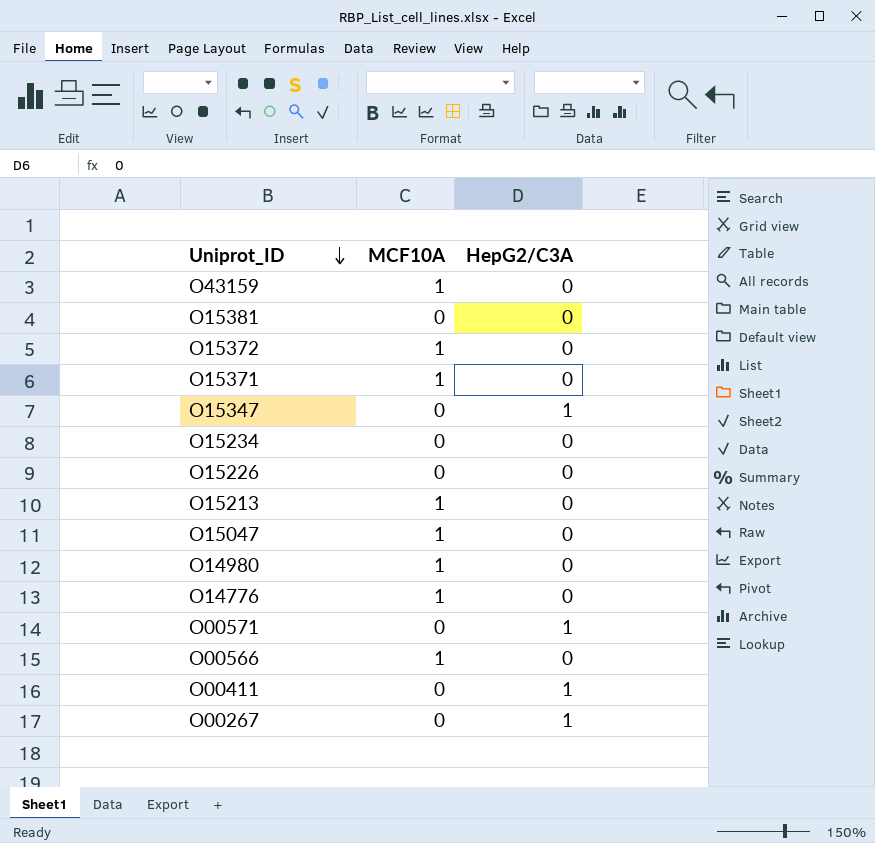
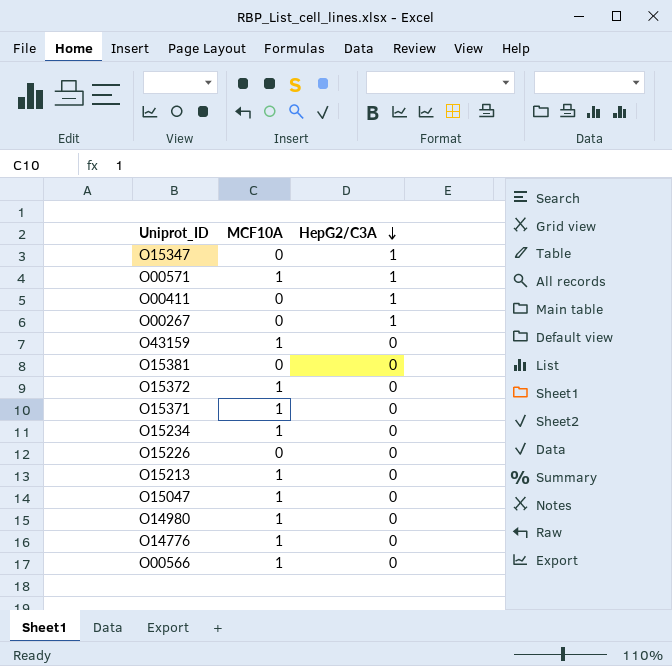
row order: Uniprot_ID descending -> HepG2/C3A descending
O00571 | MCF10A: 0 -> 1
O15234 | MCF10A: 0 -> 1

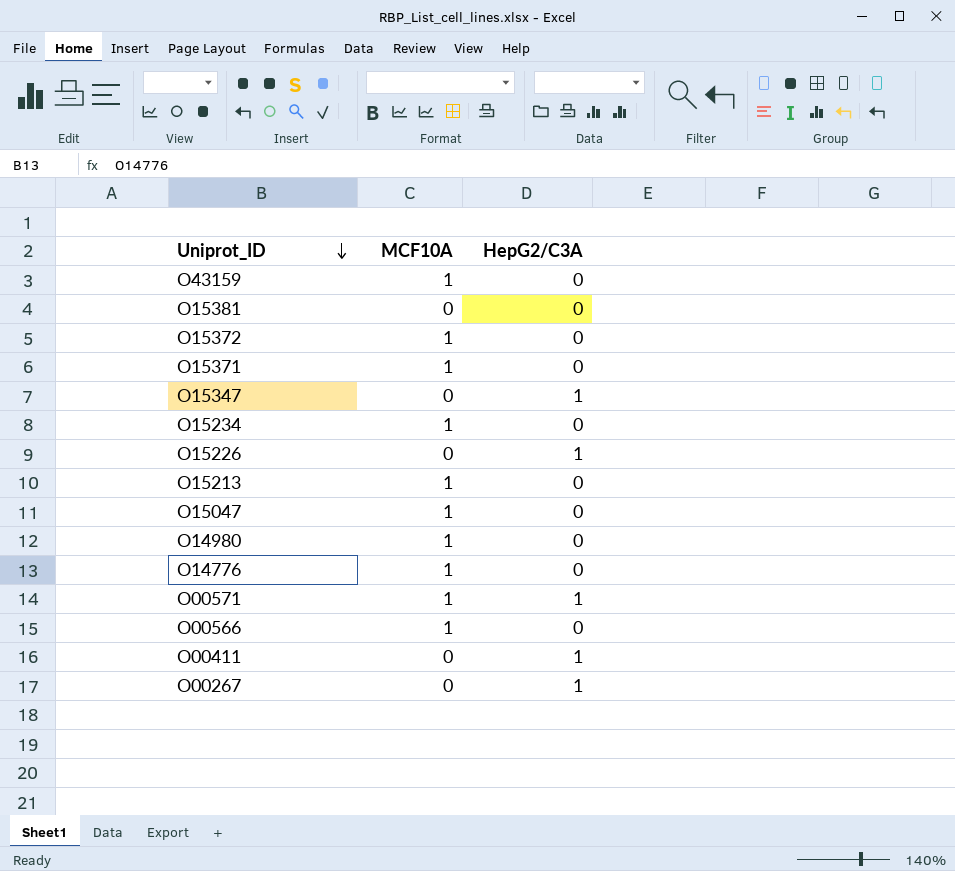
row order: HepG2/C3A descending -> Uniprot_ID descending
O15226 | HepG2/C3A: 0 -> 1

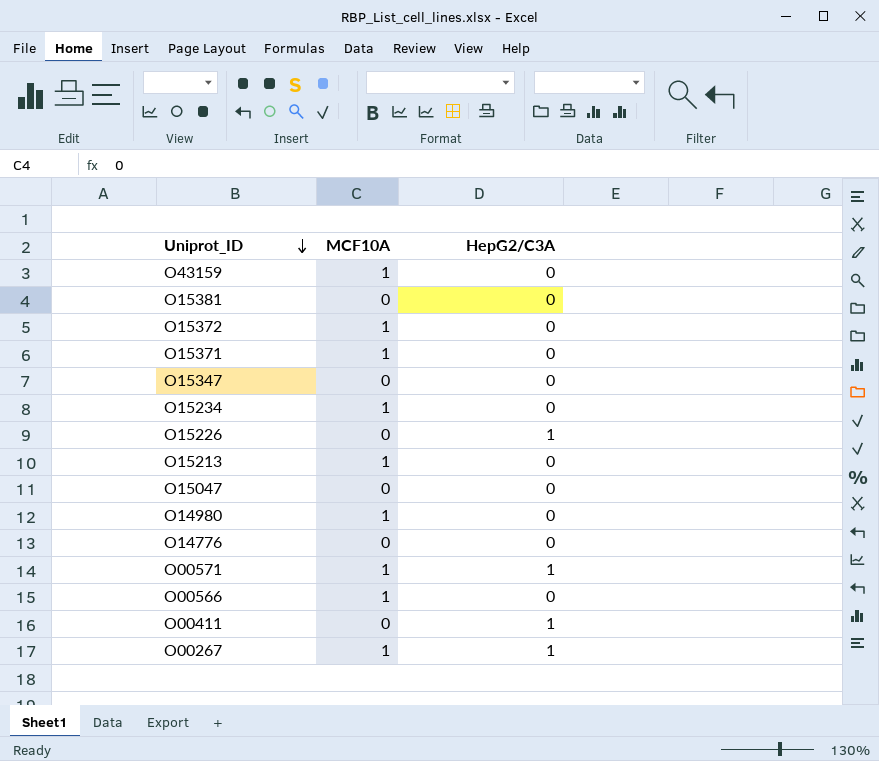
O15347 | HepG2/C3A: 1 -> 0
O15047 | MCF10A: 1 -> 0
O14776 | MCF10A: 1 -> 0
O00267 | MCF10A: 0 -> 1

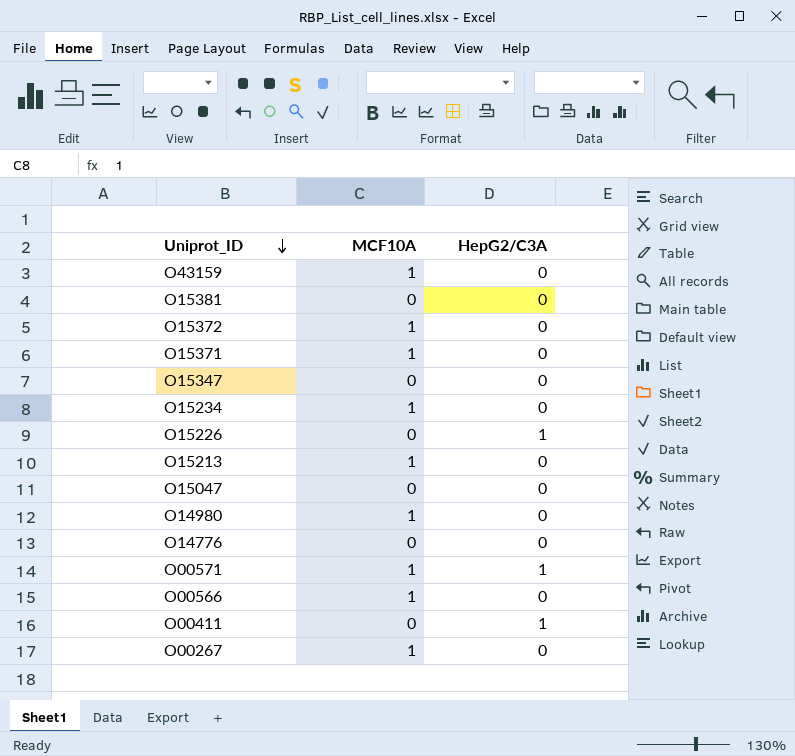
O00267 | HepG2/C3A: 1 -> 0

